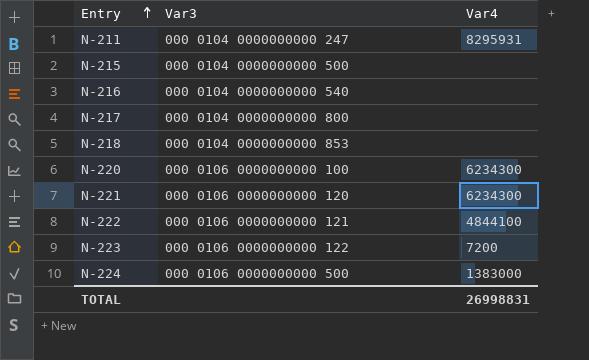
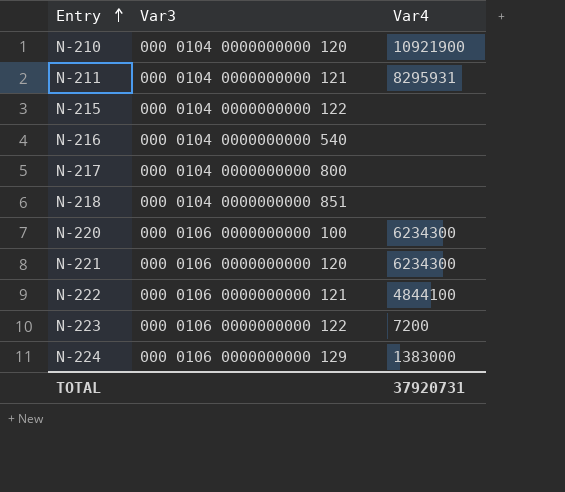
row N-210: none -> 000 0104 0000000000 120 | 10921900
N-211 | Var3: 000 0104 0000000000 247 -> 000 0104 0000000000 121
N-215 | Var3: 000 0104 0000000000 500 -> 000 0104 0000000000 122
N-218 | Var3: 000 0104 0000000000 853 -> 000 0104 0000000000 851
N-224 | Var3: 000 0106 0000000000 500 -> 000 0106 0000000000 129
TOTAL | Var4: 26998831 -> 37920731

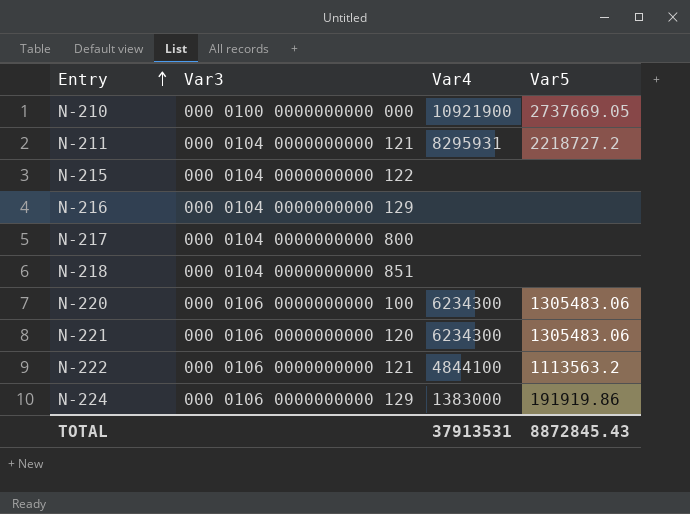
column Var5 | position: none -> 4
row N-223: 000 0106 0000000000 122 | 7200 -> none
N-210 | Var3: 000 0104 0000000000 120 -> 000 0100 0000000000 000
N-216 | Var3: 000 0104 0000000000 540 -> 000 0104 0000000000 129
TOTAL | Var4: 37920731 -> 37913531

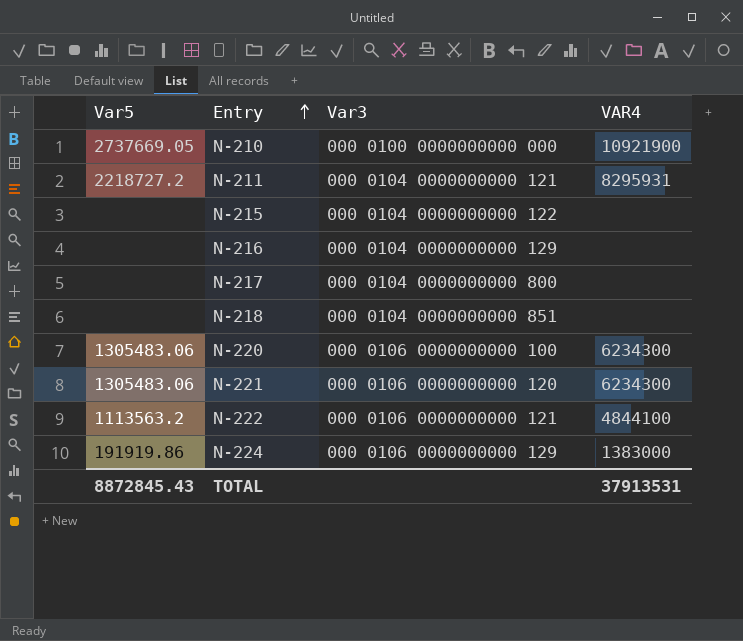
column Var5 | position: 4 -> 1
column name: Var4 -> VAR4

